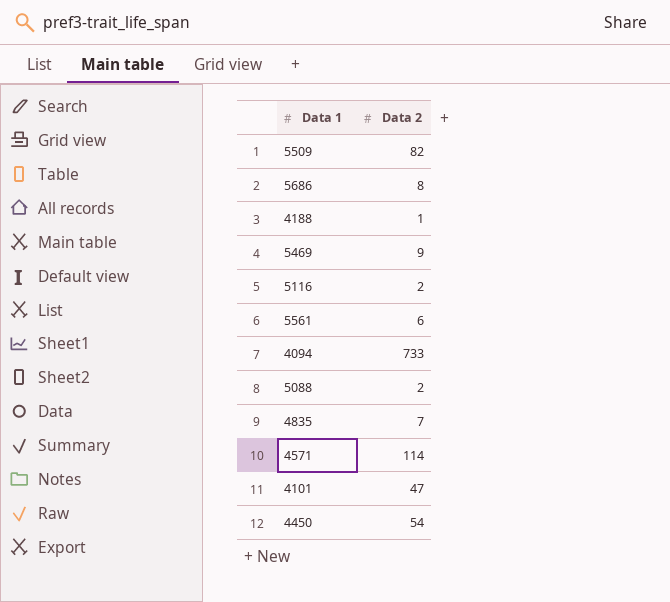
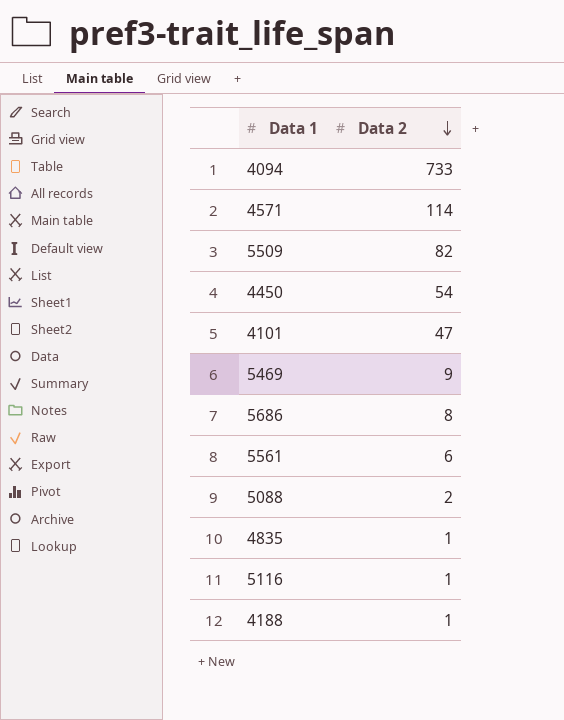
row order: none -> Data 2 descending
4835 | Data 2: 7 -> 1
5116 | Data 2: 2 -> 1

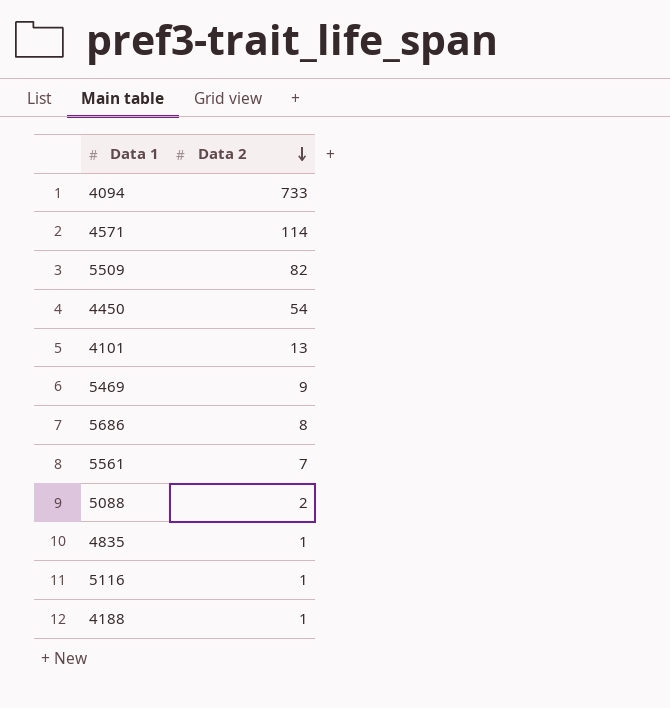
4101 | Data 2: 47 -> 13
5561 | Data 2: 6 -> 7

